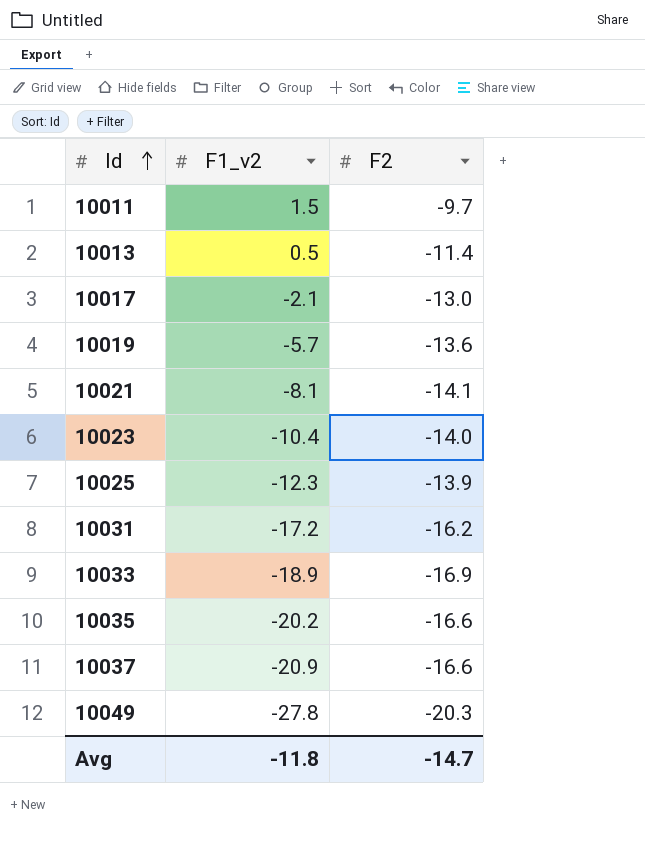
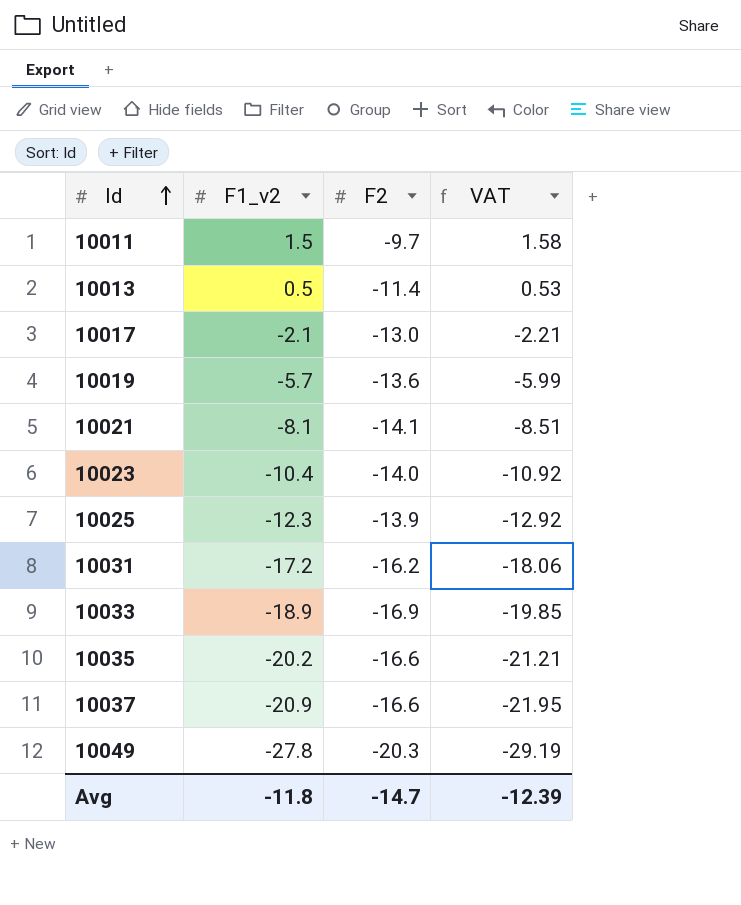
column VAT | formula: none -> [F1_v2] * 1.05

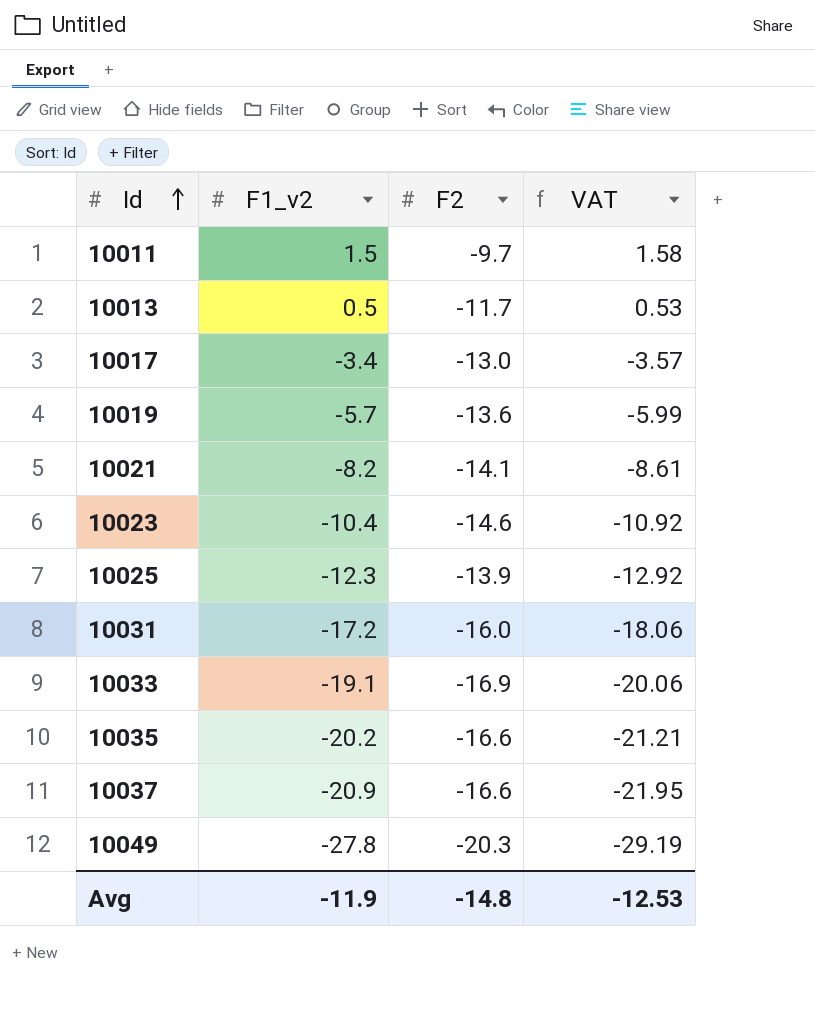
10013 | F2: -11.4 -> -11.7
10017 | F1_v2: -2.1 -> -3.4
10017 | VAT: -2.21 -> -3.57
10021 | F1_v2: -8.1 -> -8.2
10021 | VAT: -8.51 -> -8.61
10023 | F2: -14.0 -> -14.6
10031 | F2: -16.2 -> -16.0
10033 | F1_v2: -18.9 -> -19.1
10033 | VAT: -19.85 -> -20.06
Avg | F1_v2: -11.8 -> -11.9
Avg | F2: -14.7 -> -14.8
Avg | VAT: -12.39 -> -12.53

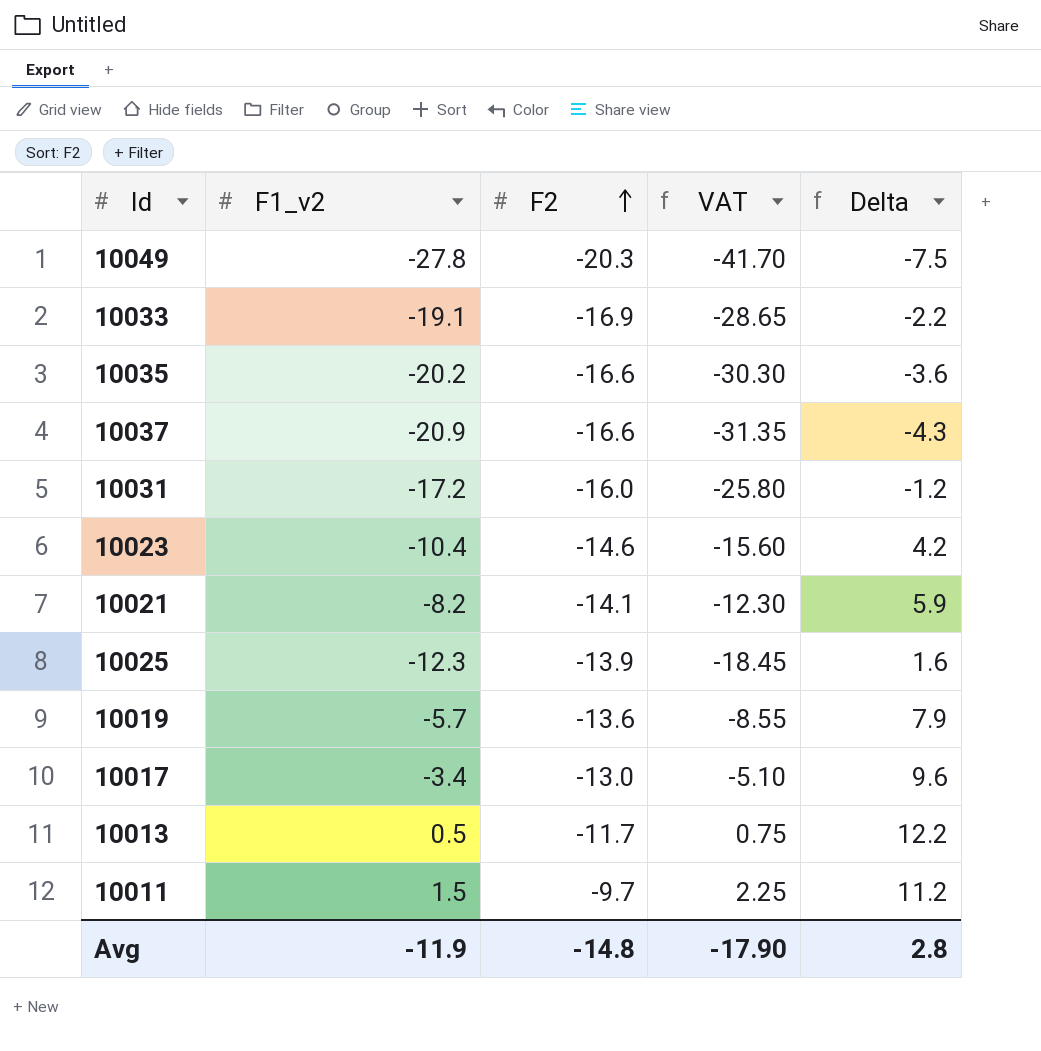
row order: Id ascending -> F2 ascending
column VAT | formula: [F1_v2] * 1.05 -> [F1_v2] * 1.5
column Delta | formula: none -> [F1_v2] - [F2]
Avg | VAT: -12.53 -> -17.90

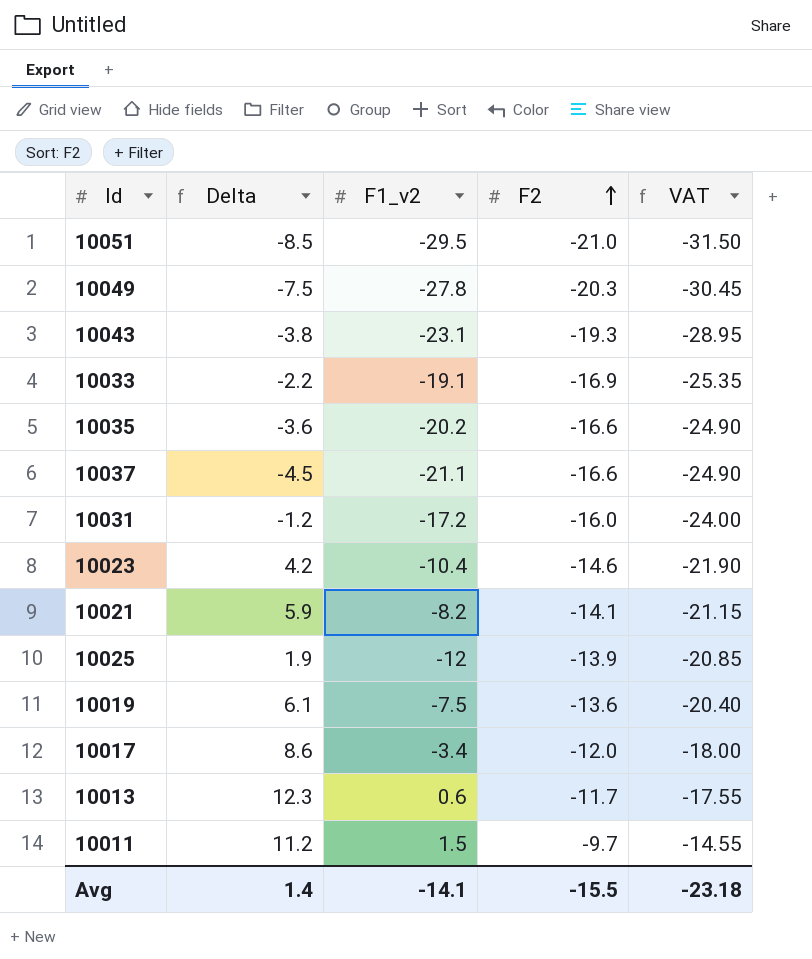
column Delta | position: 5 -> 2
column VAT | formula: [F1_v2] * 1.5 -> [F2] * 1.5
row 10051: none -> -8.5 | -29.5 | -21.0 | -31.50
row 10043: none -> -3.8 | -23.1 | -19.3 | -28.95
10037 | Delta: -4.3 -> -4.5
10037 | F1_v2: -20.9 -> -21.1
10025 | Delta: 1.6 -> 1.9
10025 | F1_v2: -12.3 -> -12
10019 | Delta: 7.9 -> 6.1
10019 | F1_v2: -5.7 -> -7.5
10017 | Delta: 9.6 -> 8.6
10017 | F2: -13.0 -> -12.0
10013 | Delta: 12.2 -> 12.3
10013 | F1_v2: 0.5 -> 0.6
Avg | Delta: 2.8 -> 1.4
Avg | F1_v2: -11.9 -> -14.1
Avg | F2: -14.8 -> -15.5
Avg | VAT: -17.90 -> -23.18

